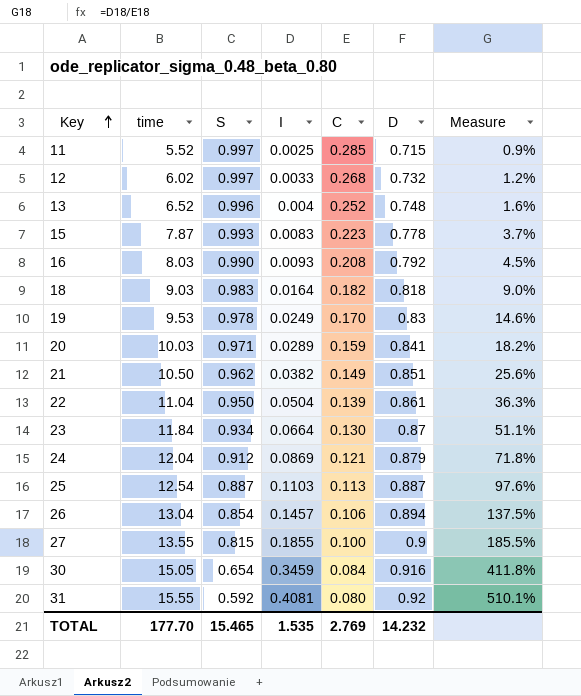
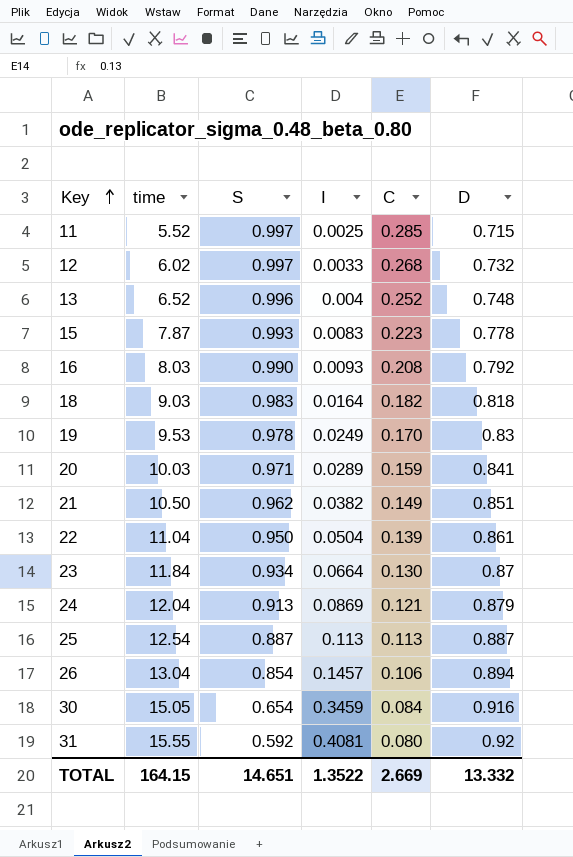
column Measure | formula: [I] / [C] -> none
row 27: 13.55 | 0.815 | 0.1855 | 0.100 | 0.9 | 185.5% -> none
24 | S: 0.912 -> 0.913
25 | I: 0.1103 -> 0.113
TOTAL | time: 177.70 -> 164.15
TOTAL | S: 15.465 -> 14.651
TOTAL | I: 1.535 -> 1.3522
TOTAL | C: 2.769 -> 2.669
TOTAL | D: 14.232 -> 13.332

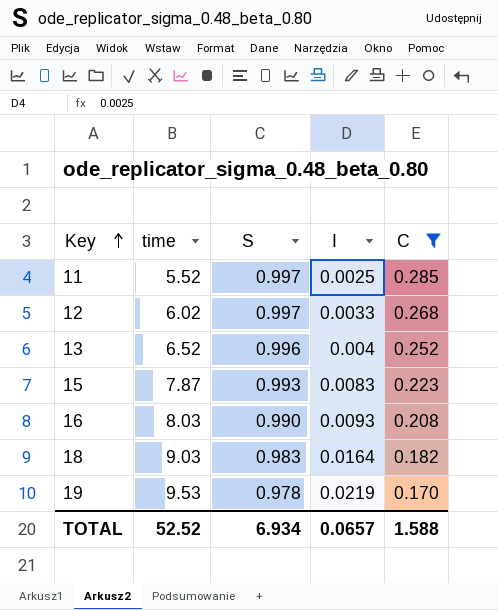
filter: none -> C >= 0.170
column D | position: 6 -> none
19 | I: 0.0249 -> 0.0219
TOTAL | time: 164.15 -> 52.52
TOTAL | S: 14.651 -> 6.934
TOTAL | I: 1.3522 -> 0.0657
TOTAL | C: 2.669 -> 1.588

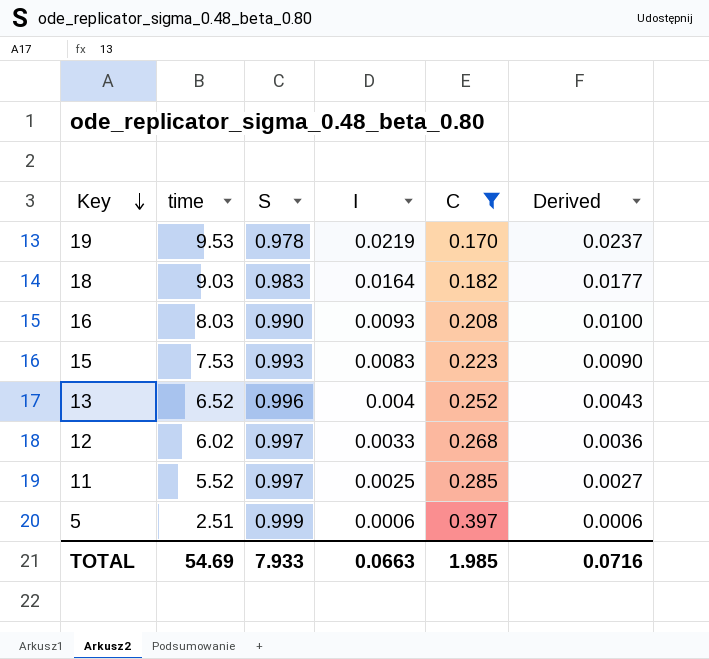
row order: Key ascending -> Key descending
column Derived | formula: none -> [I] * 1.08
15 | time: 7.87 -> 7.53
row 5: none -> 2.51 | 0.999 | 0.0006 | 0.397 | 0.0006
TOTAL | time: 52.52 -> 54.69
TOTAL | S: 6.934 -> 7.933
TOTAL | I: 0.0657 -> 0.0663
TOTAL | C: 1.588 -> 1.985

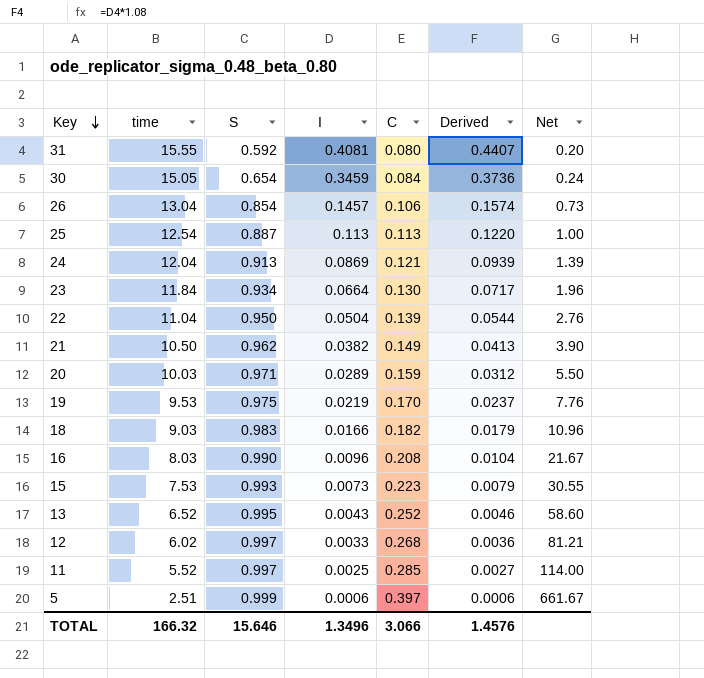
filter: C >= 0.170 -> none
column Net | formula: none -> [C] / [I]
19 | S: 0.978 -> 0.975
18 | I: 0.0164 -> 0.0166
18 | Derived: 0.0177 -> 0.0179
16 | I: 0.0093 -> 0.0096
16 | Derived: 0.0100 -> 0.0104
15 | I: 0.0083 -> 0.0073
15 | Derived: 0.0090 -> 0.0079
13 | S: 0.996 -> 0.995
13 | I: 0.004 -> 0.0043
13 | Derived: 0.0043 -> 0.0046
TOTAL | time: 54.69 -> 166.32
TOTAL | S: 7.933 -> 15.646
TOTAL | I: 0.0663 -> 1.3496
TOTAL | C: 1.985 -> 3.066
TOTAL | Derived: 0.0716 -> 1.4576

